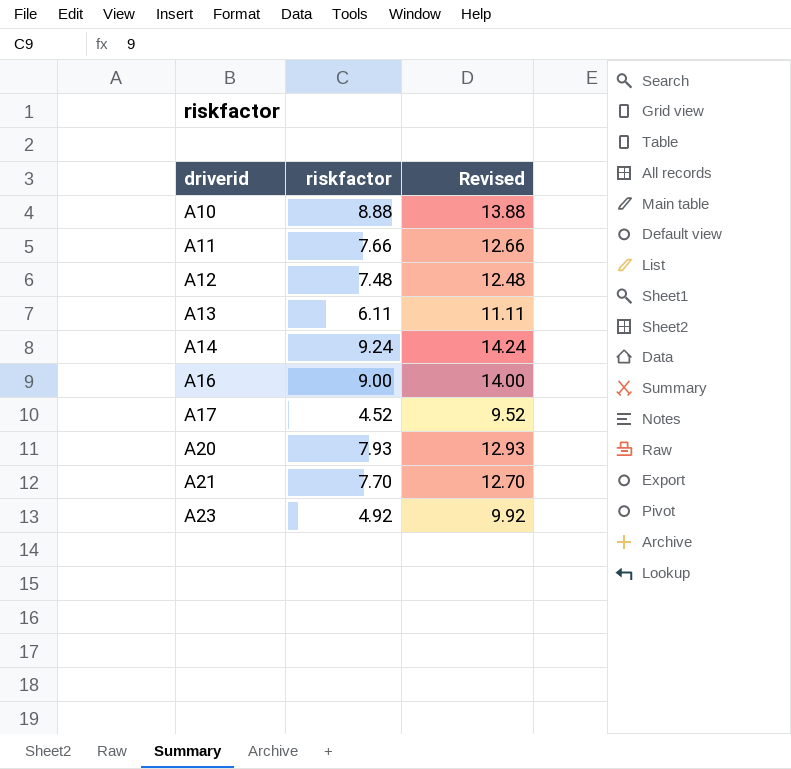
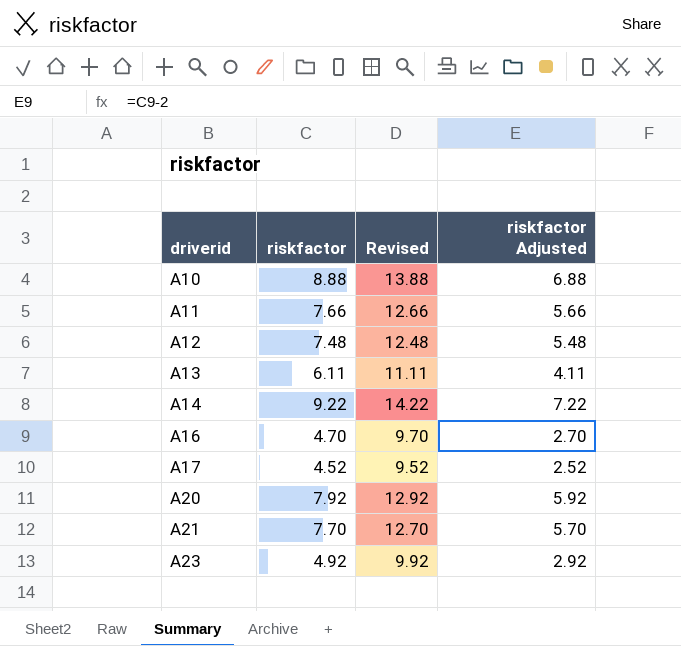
column riskfactor Adjusted | formula: none -> [riskfactor] - 2
A14 | riskfactor: 9.24 -> 9.22
A14 | Revised: 14.24 -> 14.22
A16 | riskfactor: 9.00 -> 4.70
A16 | Revised: 14.00 -> 9.70
A20 | riskfactor: 7.93 -> 7.92
A20 | Revised: 12.93 -> 12.92

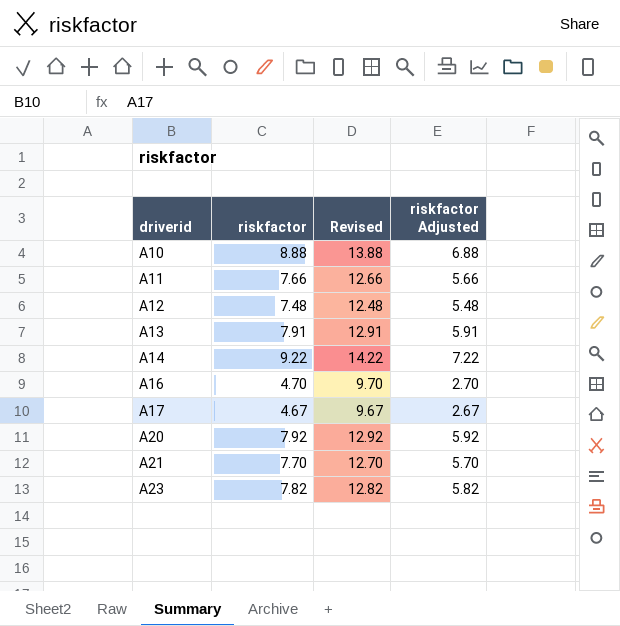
A13 | riskfactor: 6.11 -> 7.91
A13 | Revised: 11.11 -> 12.91
A13 | riskfactor Adjusted: 4.11 -> 5.91
A17 | riskfactor: 4.52 -> 4.67
A17 | Revised: 9.52 -> 9.67
A17 | riskfactor Adjusted: 2.52 -> 2.67
A23 | riskfactor: 4.92 -> 7.82
A23 | Revised: 9.92 -> 12.82
A23 | riskfactor Adjusted: 2.92 -> 5.82

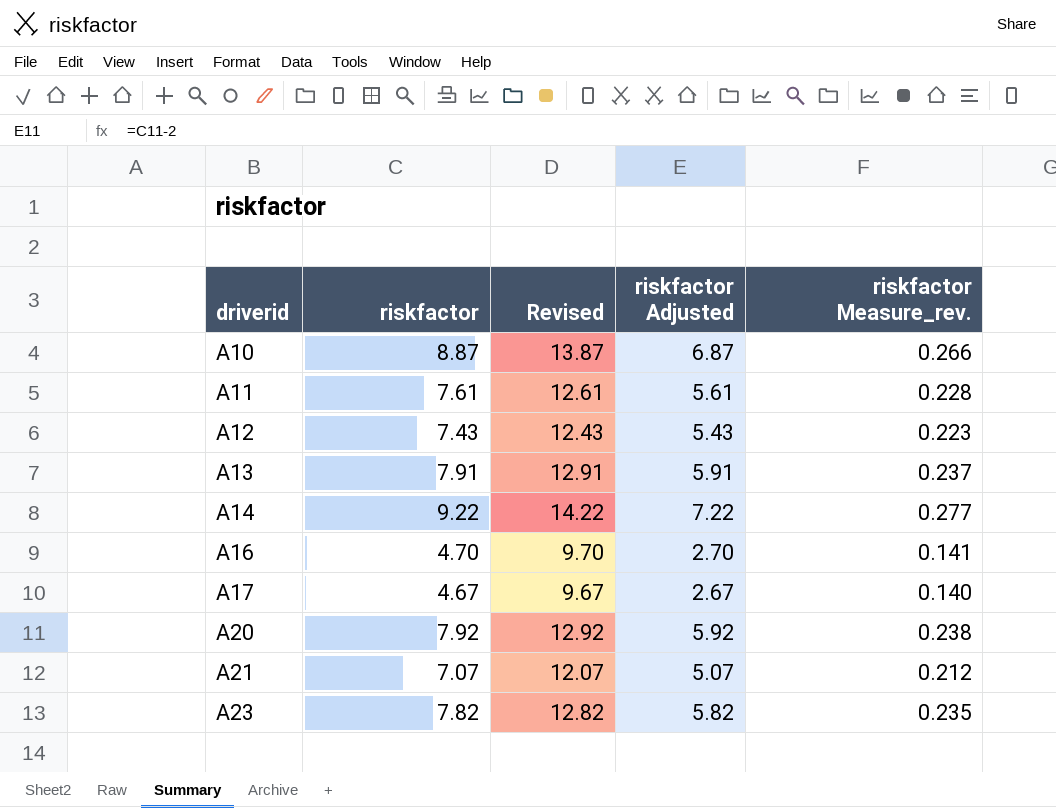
column riskfactor Measure_rev. | formula: none -> [riskfactor] * 0.03
A10 | riskfactor: 8.88 -> 8.87
A10 | Revised: 13.88 -> 13.87
A10 | riskfactor Adjusted: 6.88 -> 6.87
A11 | riskfactor: 7.66 -> 7.61
A11 | Revised: 12.66 -> 12.61
A11 | riskfactor Adjusted: 5.66 -> 5.61
A12 | riskfactor: 7.48 -> 7.43
A12 | Revised: 12.48 -> 12.43
A12 | riskfactor Adjusted: 5.48 -> 5.43
A21 | riskfactor: 7.70 -> 7.07
A21 | Revised: 12.70 -> 12.07
A21 | riskfactor Adjusted: 5.70 -> 5.07

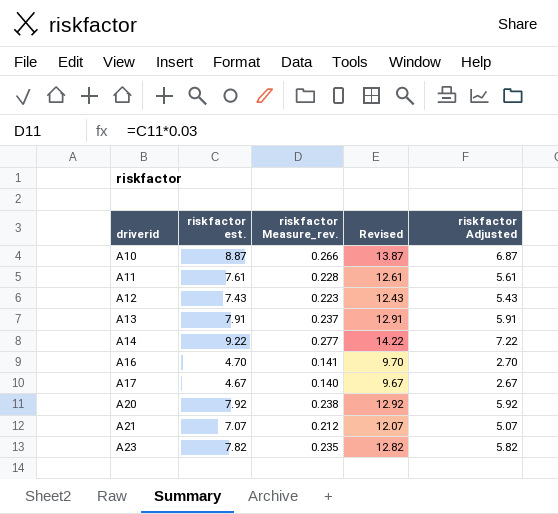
column name: riskfactor -> riskfactor est.
column riskfactor Measure_rev. | position: 5 -> 3

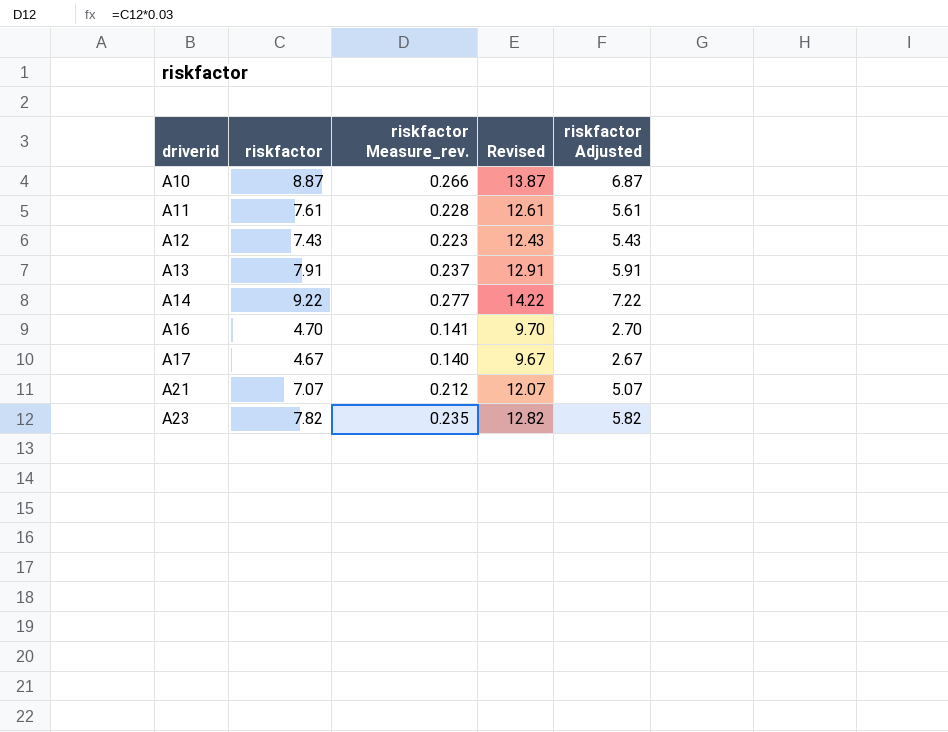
column name: riskfactor est. -> riskfactor
row A20: 7.92 | 0.238 | 12.92 | 5.92 -> none

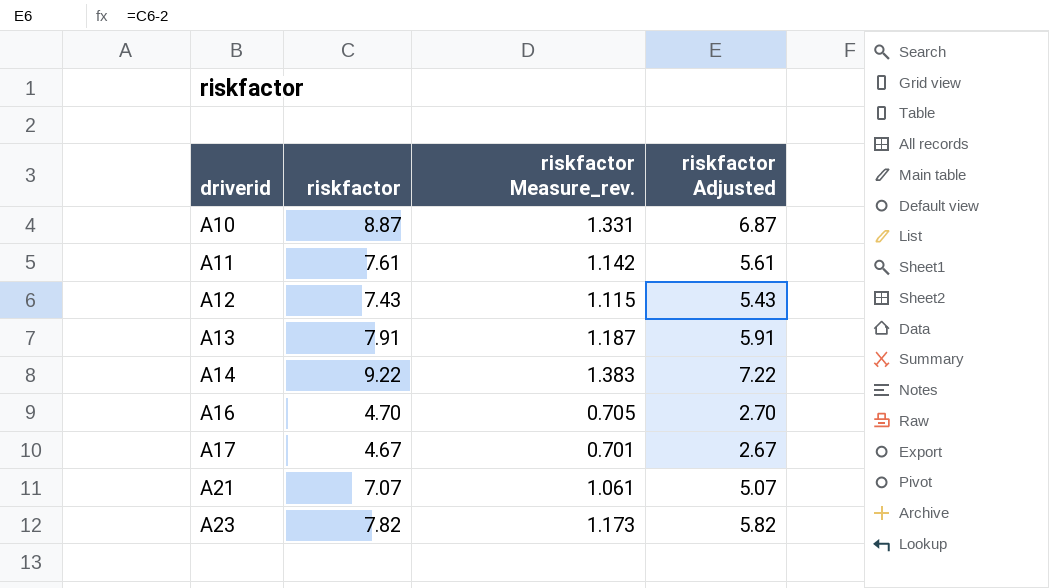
column Revised | formula: [riskfactor] + 5 -> none
column riskfactor Measure_rev. | formula: [riskfactor] * 0.03 -> [riskfactor] * 0.15

